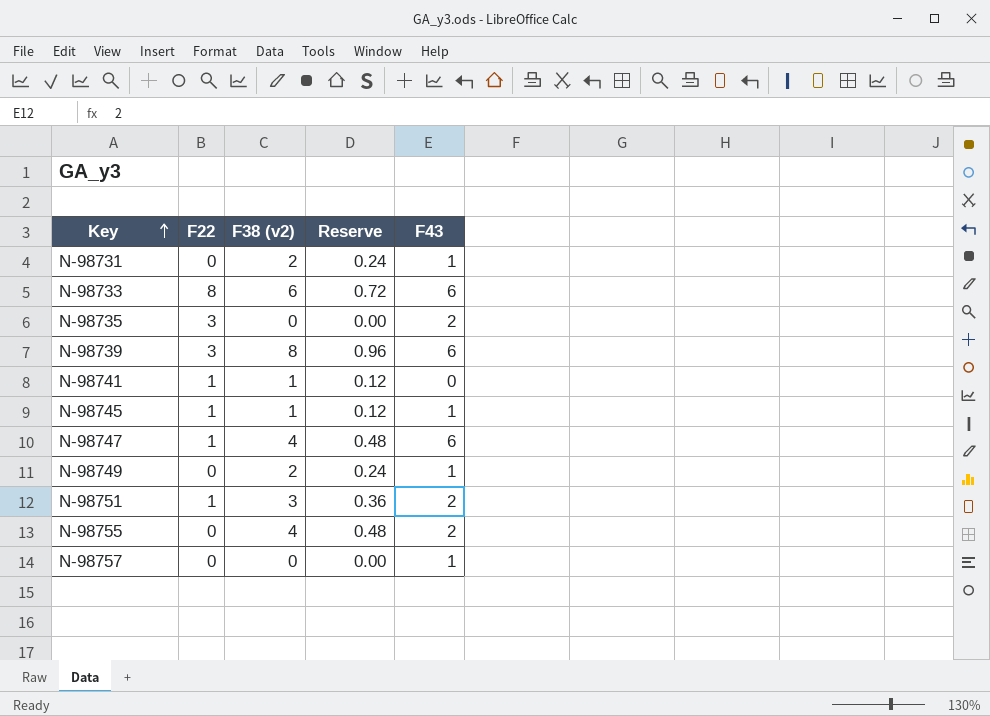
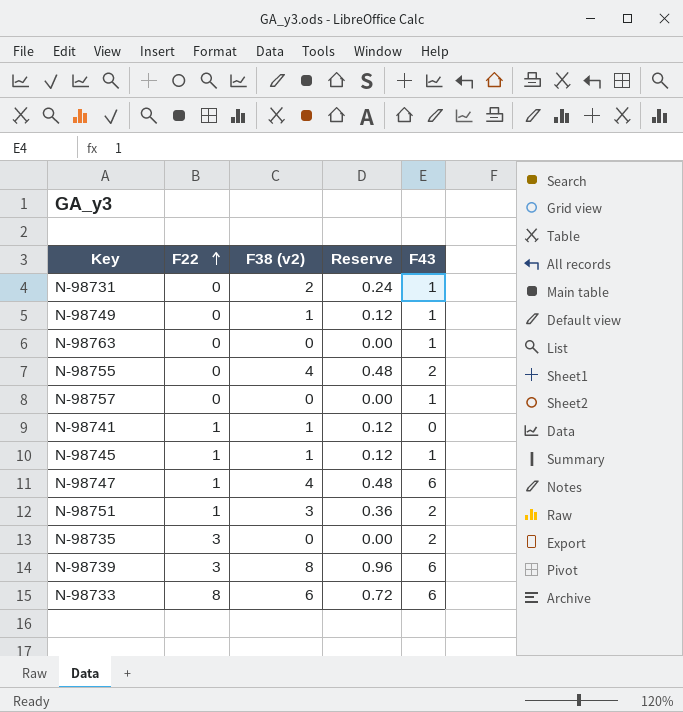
row order: Key ascending -> F22 ascending
N-98749 | F38 (v2): 2 -> 1
N-98749 | Reserve: 0.24 -> 0.12
row N-98763: none -> 0 | 0 | 0.00 | 1

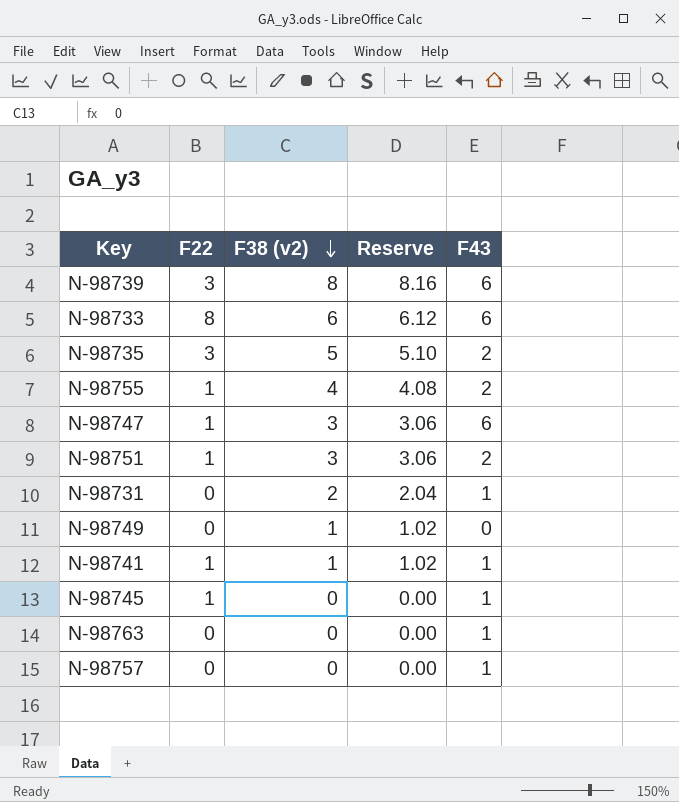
row order: F22 ascending -> F38 (v2) descending
column Reserve | formula: [F38 (v2)] * 0.12 -> [F38 (v2)] * 1.02
N-98735 | F38 (v2): 0 -> 5
N-98755 | F22: 0 -> 1
N-98747 | F38 (v2): 4 -> 3
N-98749 | F43: 1 -> 0
N-98741 | F43: 0 -> 1
N-98745 | F38 (v2): 1 -> 0

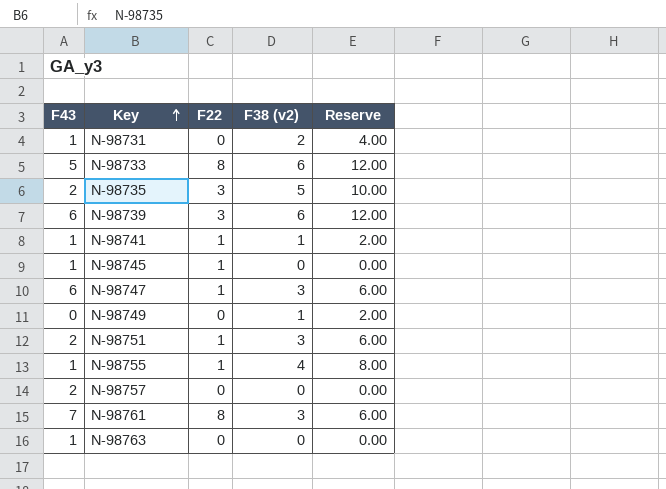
row order: F38 (v2) descending -> Key ascending
column F43 | position: 5 -> 1
column Reserve | formula: [F38 (v2)] * 1.02 -> [F38 (v2)] * 2
N-98733 | F43: 6 -> 5
N-98739 | F38 (v2): 8 -> 6
N-98755 | F43: 2 -> 1
N-98757 | F43: 1 -> 2
row N-98761: none -> 7 | 8 | 3 | 6.00

